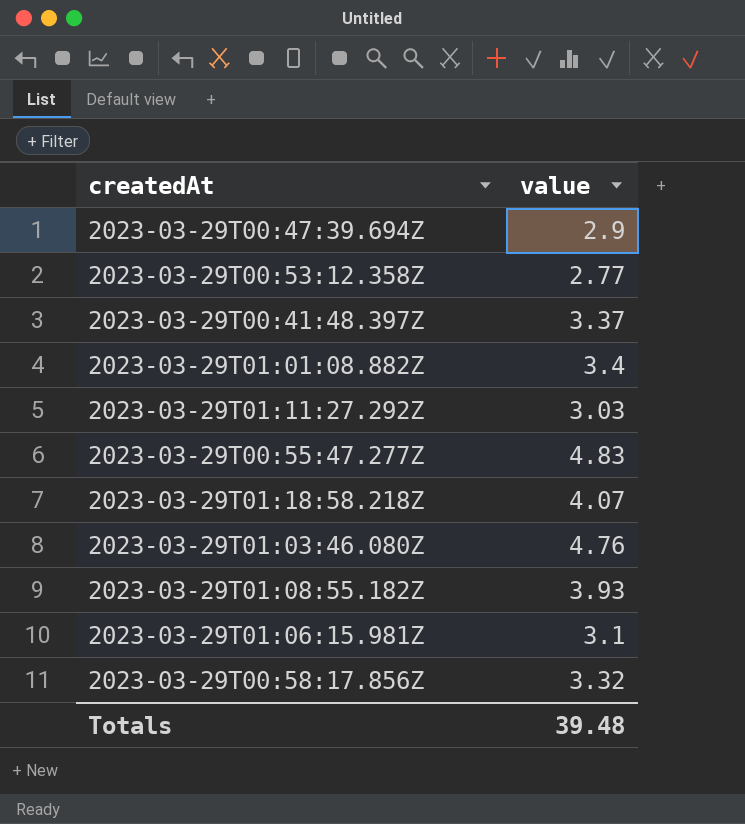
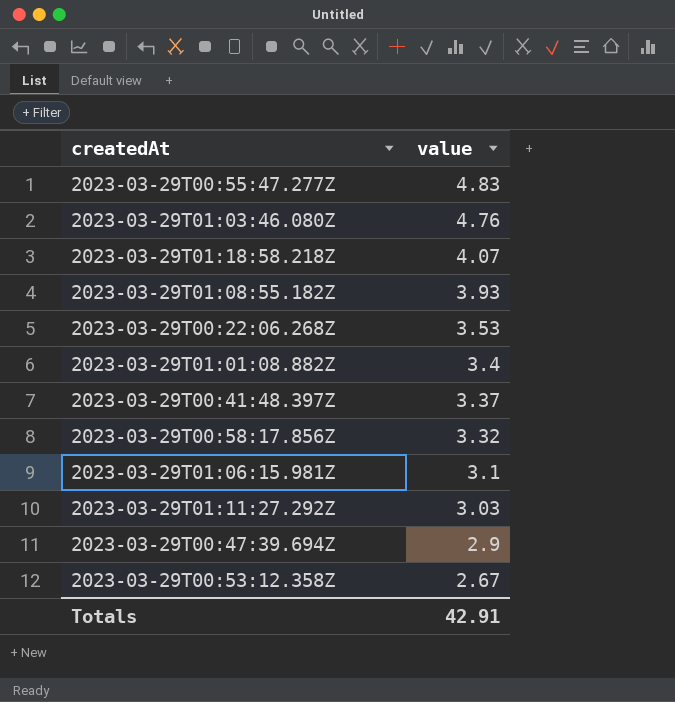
row order: none -> value descending
row 2023-03-29T00:22:06.268Z: none -> 3.53
2023-03-29T00:53:12.358Z | value: 2.77 -> 2.67
Totals | value: 39.48 -> 42.91

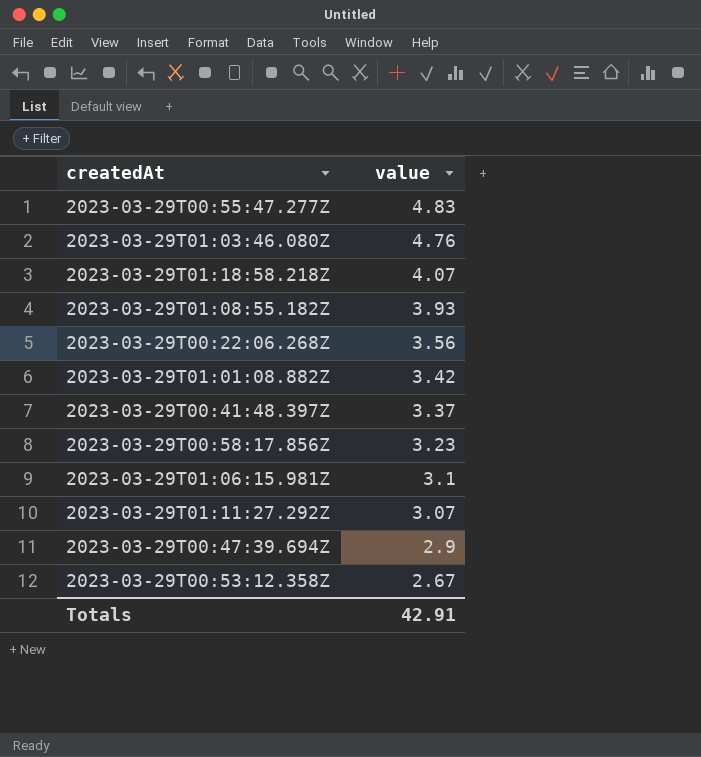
2023-03-29T00:22:06.268Z | value: 3.53 -> 3.56
2023-03-29T01:01:08.882Z | value: 3.4 -> 3.42
2023-03-29T00:58:17.856Z | value: 3.32 -> 3.23
2023-03-29T01:11:27.292Z | value: 3.03 -> 3.07

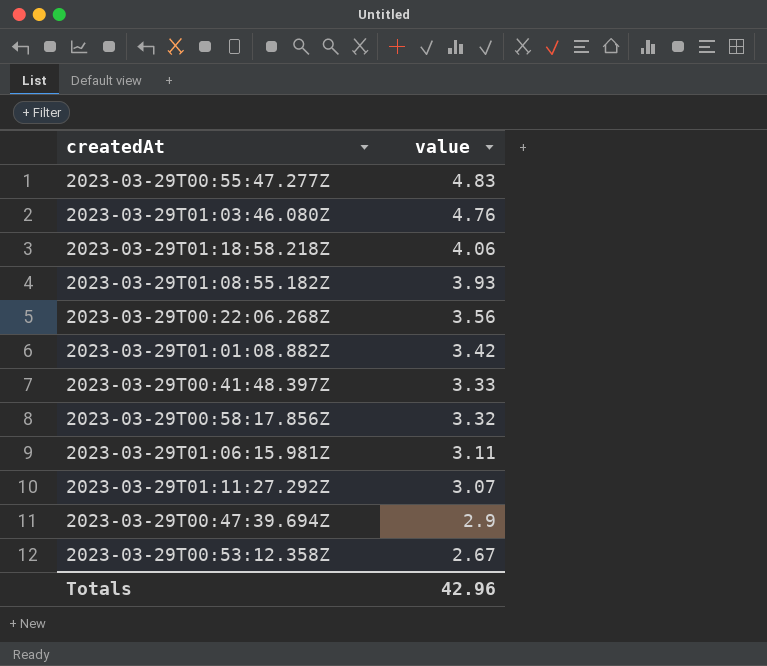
2023-03-29T01:18:58.218Z | value: 4.07 -> 4.06
2023-03-29T00:41:48.397Z | value: 3.37 -> 3.33
2023-03-29T00:58:17.856Z | value: 3.23 -> 3.32
2023-03-29T01:06:15.981Z | value: 3.1 -> 3.11
Totals | value: 42.91 -> 42.96

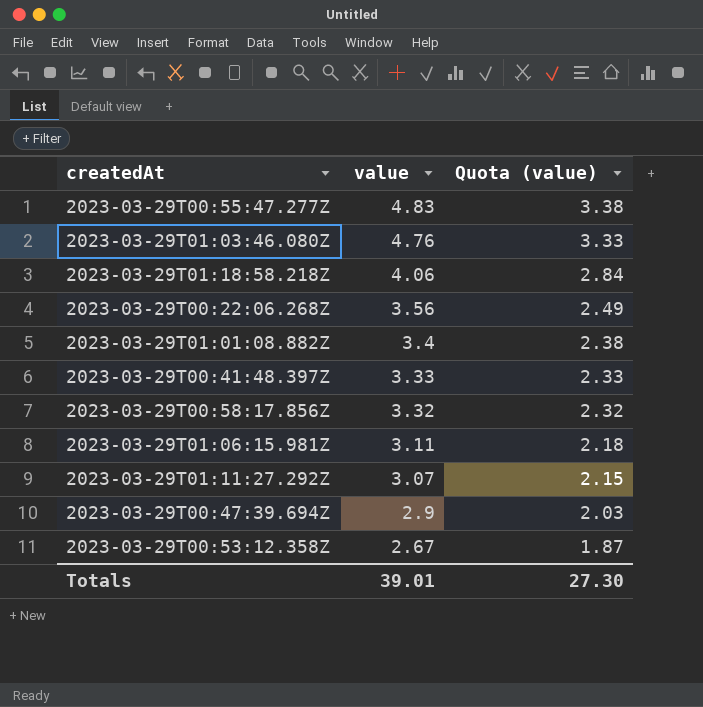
column Quota (value) | formula: none -> [value] * 0.7
row 2023-03-29T01:08:55.182Z: 3.93 -> none
2023-03-29T01:01:08.882Z | value: 3.42 -> 3.4
Totals | value: 42.96 -> 39.01

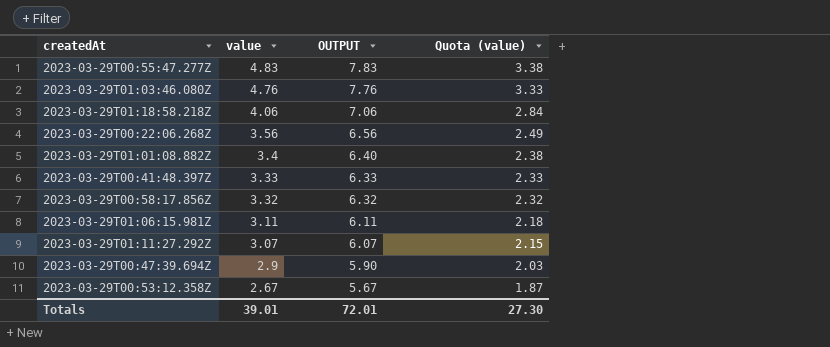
column OUTPUT | formula: none -> [value] + 3

